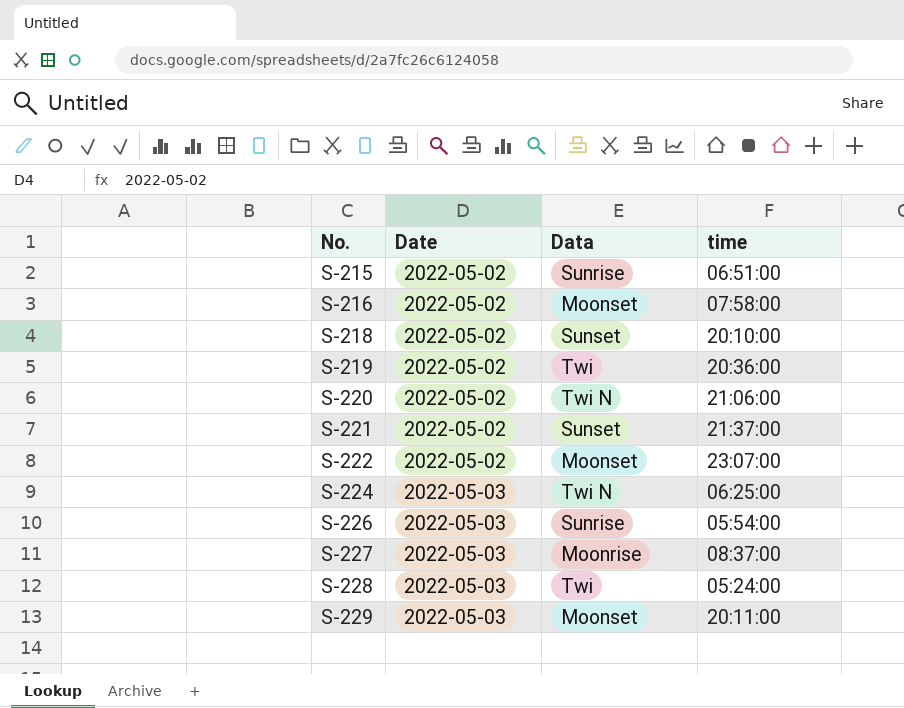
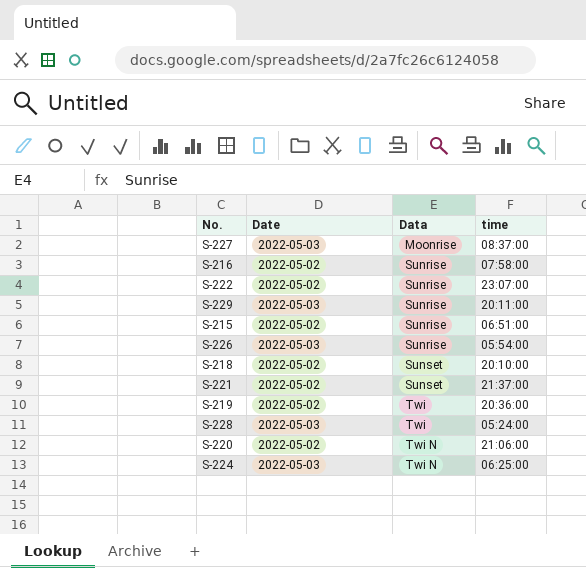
row order: No. ascending -> Data ascending
S-216 | Data: Moonset -> Sunrise
S-222 | Data: Moonset -> Sunrise
S-229 | Data: Moonset -> Sunrise

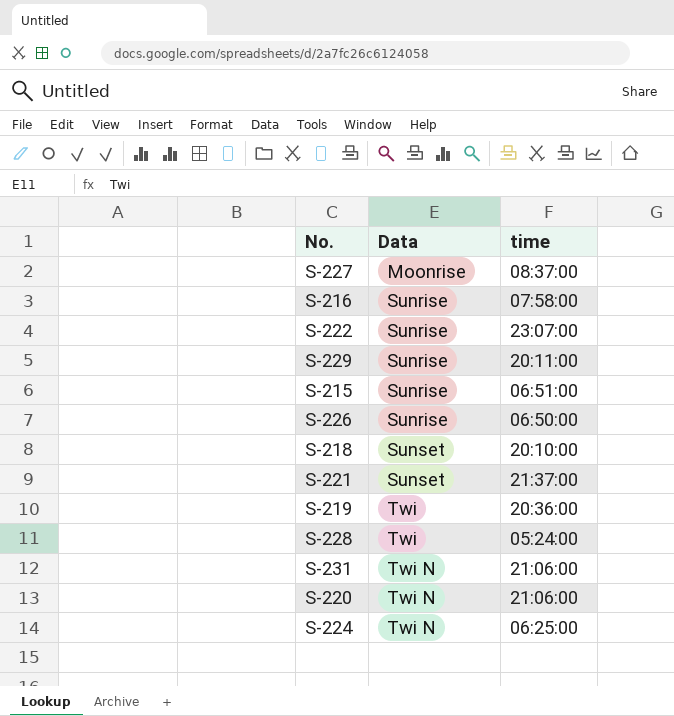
column Date | position: 2 -> none
S-226 | time: 05:54:00 -> 06:50:00
row S-231: none -> Twi N | 21:06:00

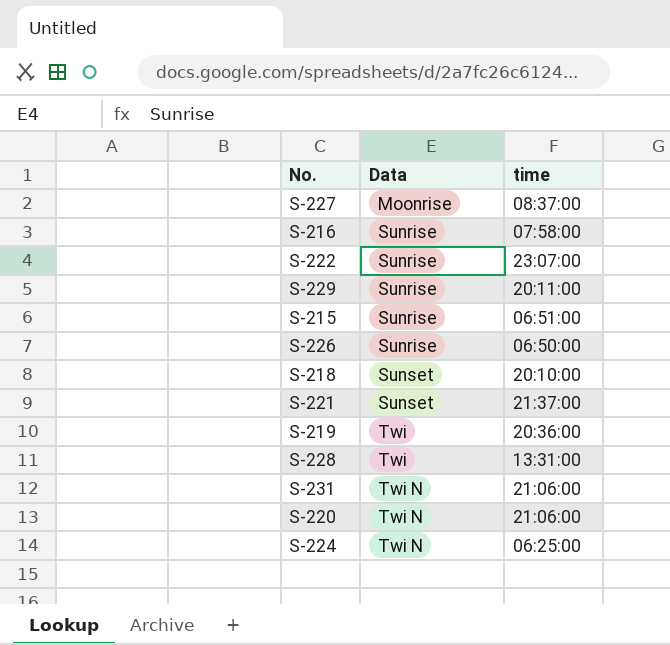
S-228 | time: 05:24:00 -> 13:31:00

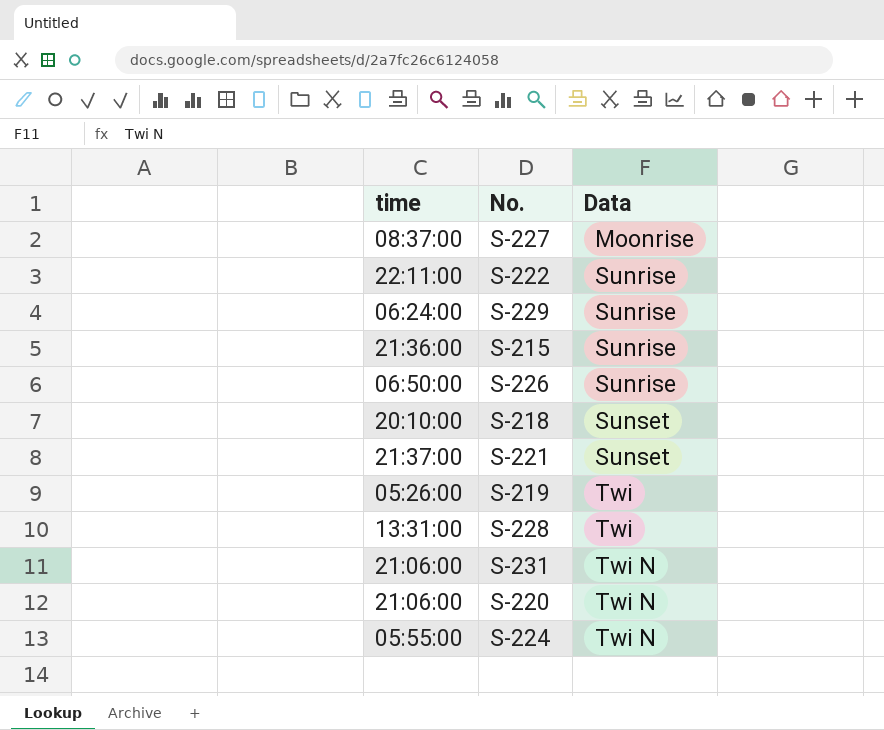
column time | position: 3 -> 1
row S-216: Sunrise | 07:58:00 -> none
S-222 | time: 23:07:00 -> 22:11:00
S-229 | time: 20:11:00 -> 06:24:00
S-215 | time: 06:51:00 -> 21:36:00
S-219 | time: 20:36:00 -> 05:26:00
S-224 | time: 06:25:00 -> 05:55:00

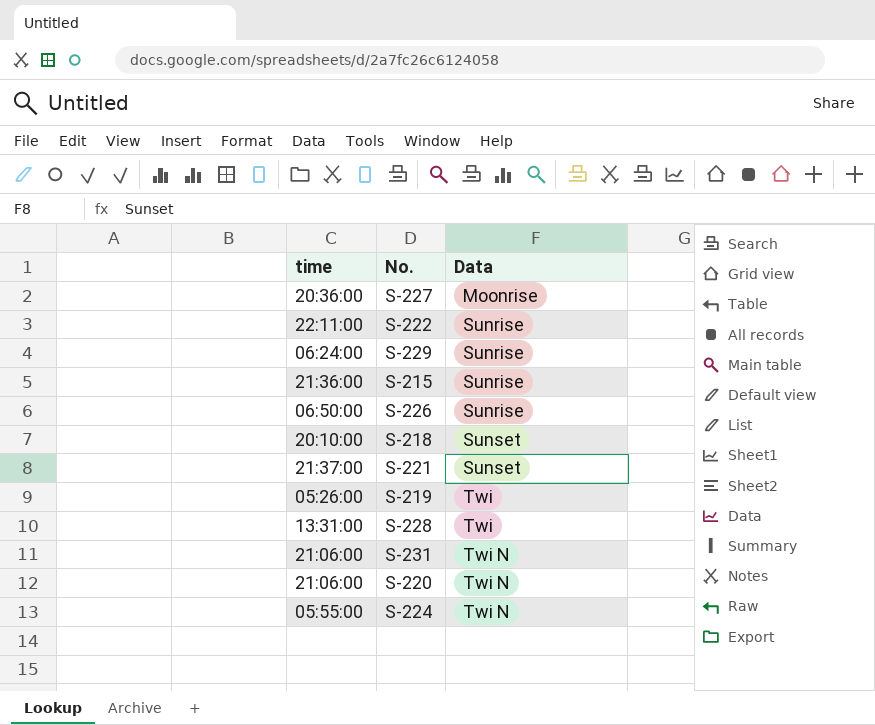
S-227 | time: 08:37:00 -> 20:36:00

